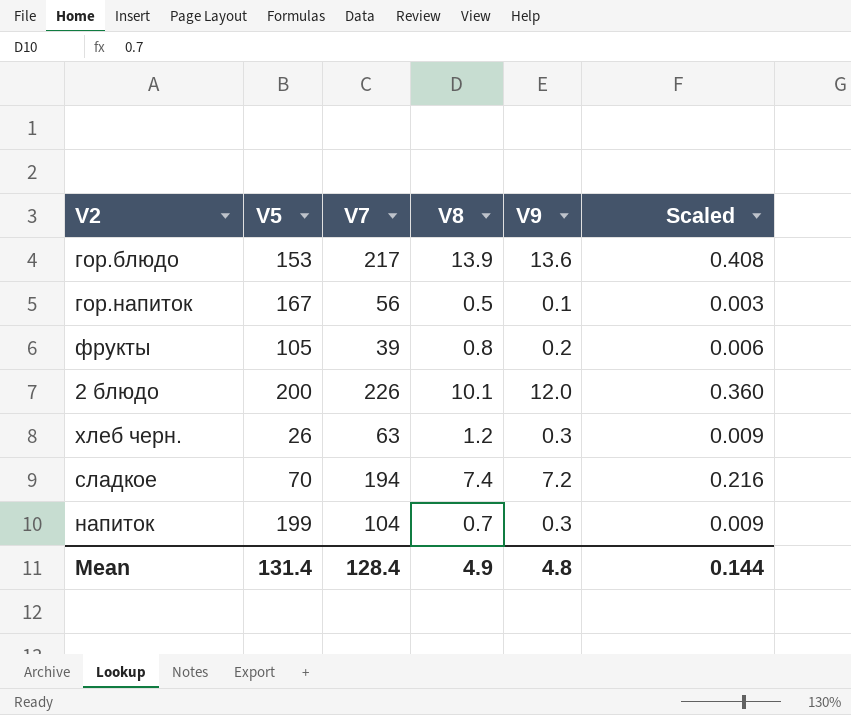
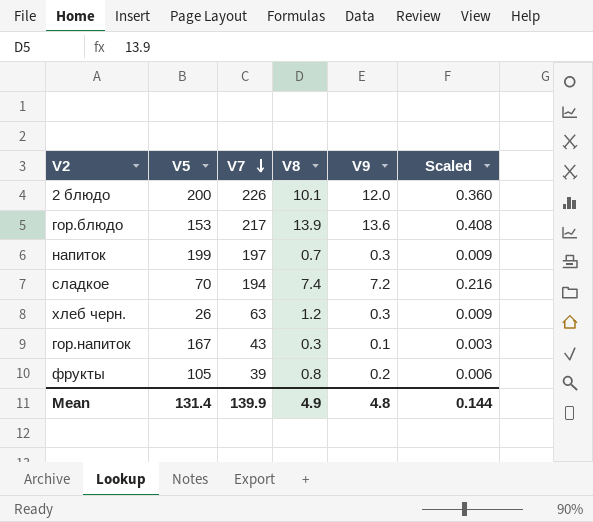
row order: none -> V7 descending
напиток | V7: 104 -> 197
гор.напиток | V7: 56 -> 43
гор.напиток | V8: 0.5 -> 0.3
Mean | V7: 128.4 -> 139.9

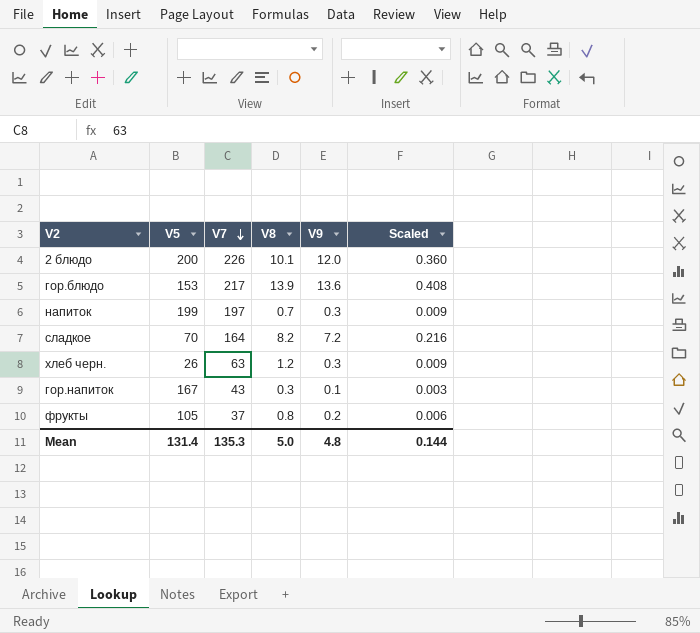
сладкое | V7: 194 -> 164
сладкое | V8: 7.4 -> 8.2
фрукты | V7: 39 -> 37
Mean | V7: 139.9 -> 135.3
Mean | V8: 4.9 -> 5.0

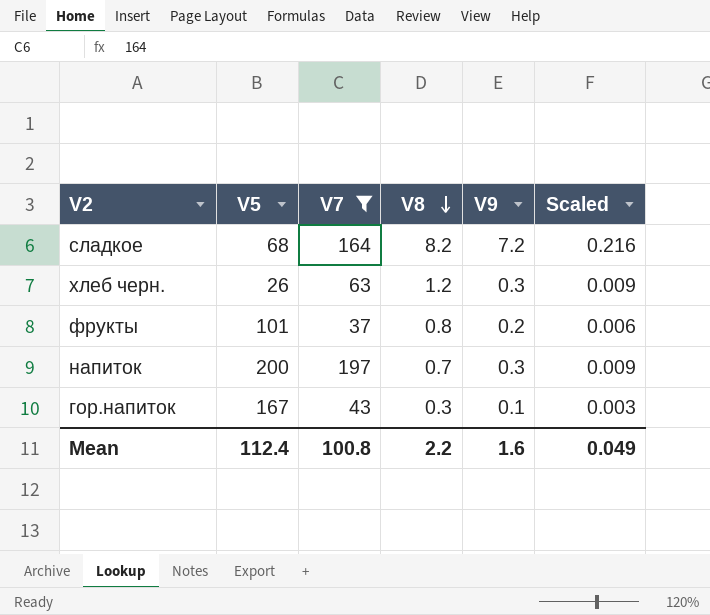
filter: none -> V7 <= 197
row order: V7 descending -> V8 descending
сладкое | V5: 70 -> 68
фрукты | V5: 105 -> 101
напиток | V5: 199 -> 200
Mean | V5: 131.4 -> 112.4
Mean | V7: 135.3 -> 100.8
Mean | V8: 5.0 -> 2.2
Mean | V9: 4.8 -> 1.6
Mean | Scaled: 0.144 -> 0.049

